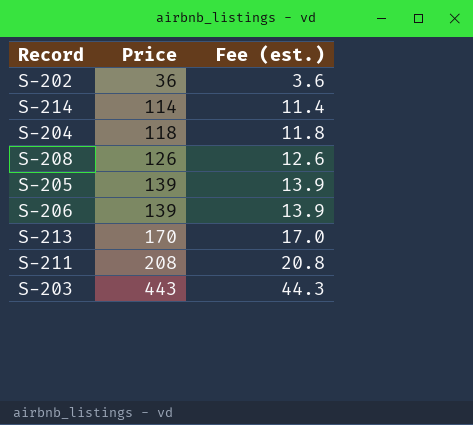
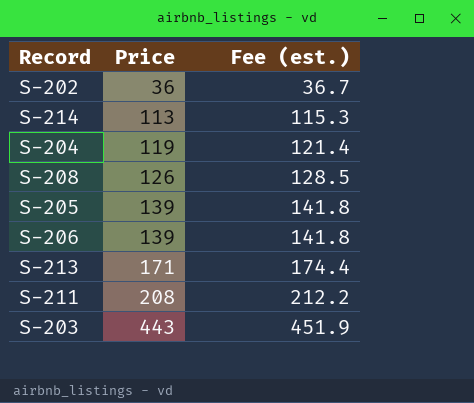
column Fee (est.) | formula: [Price] * 0.1 -> [Price] * 1.02
S-214 | Price: 114 -> 113
S-204 | Price: 118 -> 119
S-213 | Price: 170 -> 171

